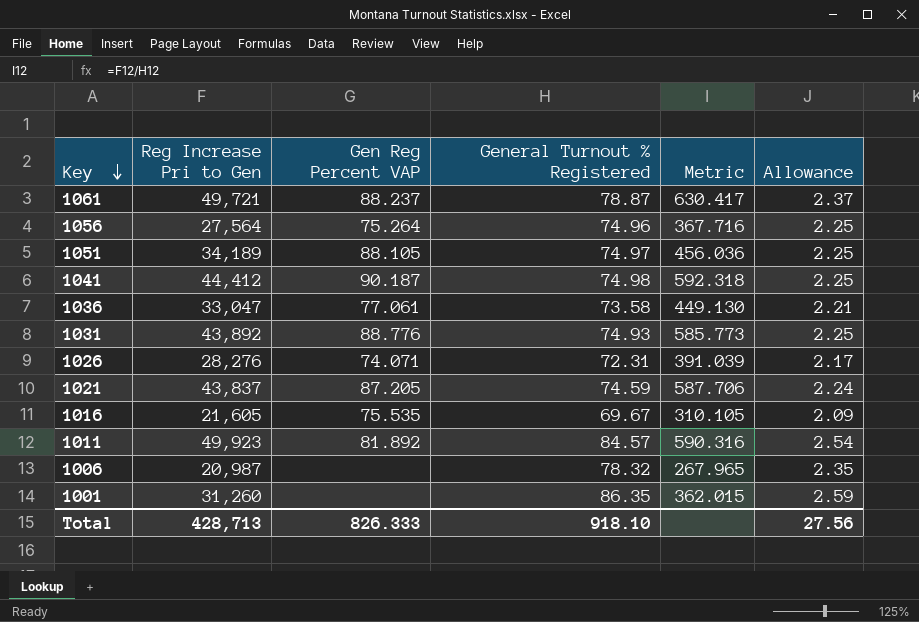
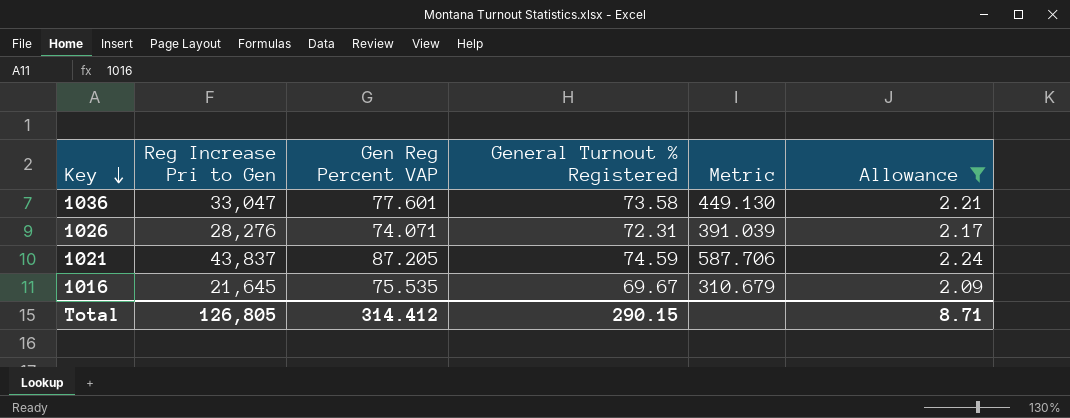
filter: none -> Allowance <= 2.24
1036 | Gen Reg Percent VAP: 77.061 -> 77.601
1016 | Reg Increase Pri to Gen: 21,605 -> 21,645
1016 | Metric: 310.105 -> 310.679
Total | Reg Increase Pri to Gen: 428,713 -> 126,805
Total | Gen Reg Percent VAP: 826.333 -> 314.412
Total | General Turnout % Registered: 918.10 -> 290.15
Total | Allowance: 27.56 -> 8.71

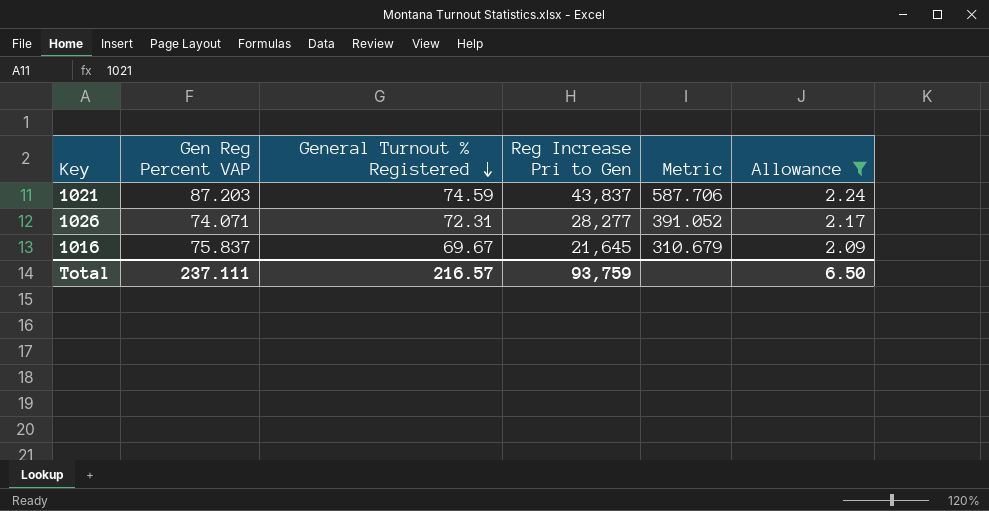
row order: Key descending -> General Turnout % Registered descending
column Reg Increase Pri to Gen | position: 2 -> 4
row 1036: 33,047 | 77.601 | 73.58 | 449.130 | 2.21 -> none
1021 | Gen Reg Percent VAP: 87.205 -> 87.203
1026 | Reg Increase Pri to Gen: 28,276 -> 28,277
1026 | Metric: 391.039 -> 391.052
1016 | Gen Reg Percent VAP: 75.535 -> 75.837
Total | Gen Reg Percent VAP: 314.412 -> 237.111
Total | General Turnout % Registered: 290.15 -> 216.57
Total | Reg Increase Pri to Gen: 126,805 -> 93,759
Total | Allowance: 8.71 -> 6.50

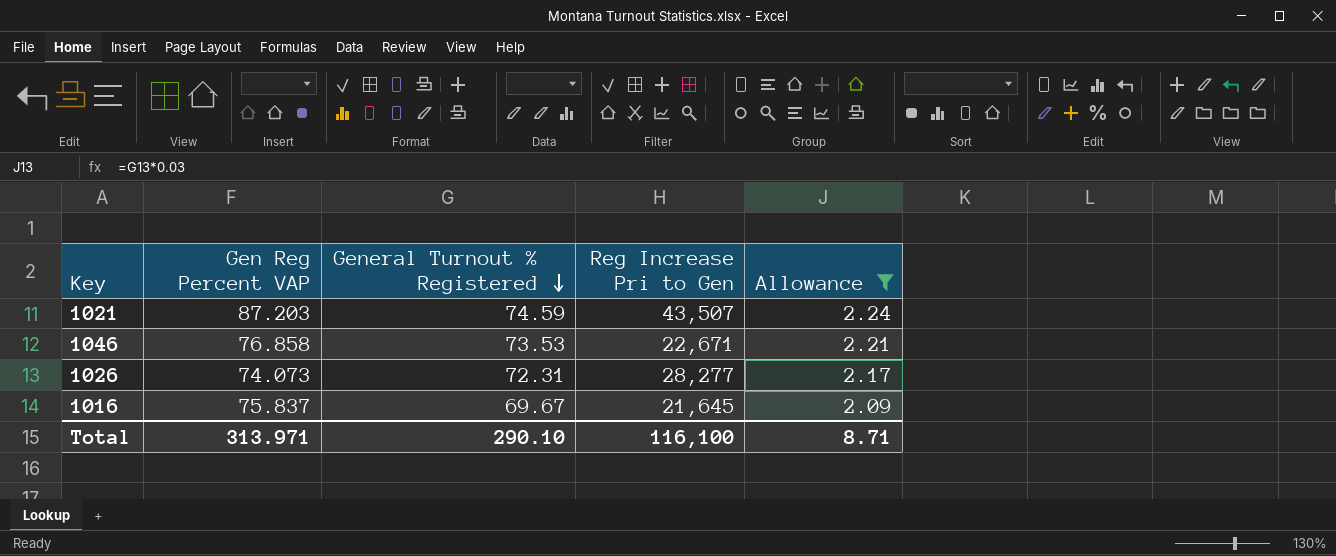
column Metric | formula: [Reg Increase Pri to Gen] / [General Turnout % Registered] -> none
1021 | Reg Increase Pri to Gen: 43,837 -> 43,507
row 1046: none -> 76.858 | 73.53 | 22,671 | 2.21
1026 | Gen Reg Percent VAP: 74.071 -> 74.073
Total | Gen Reg Percent VAP: 237.111 -> 313.971
Total | General Turnout % Registered: 216.57 -> 290.10
Total | Reg Increase Pri to Gen: 93,759 -> 116,100
Total | Allowance: 6.50 -> 8.71

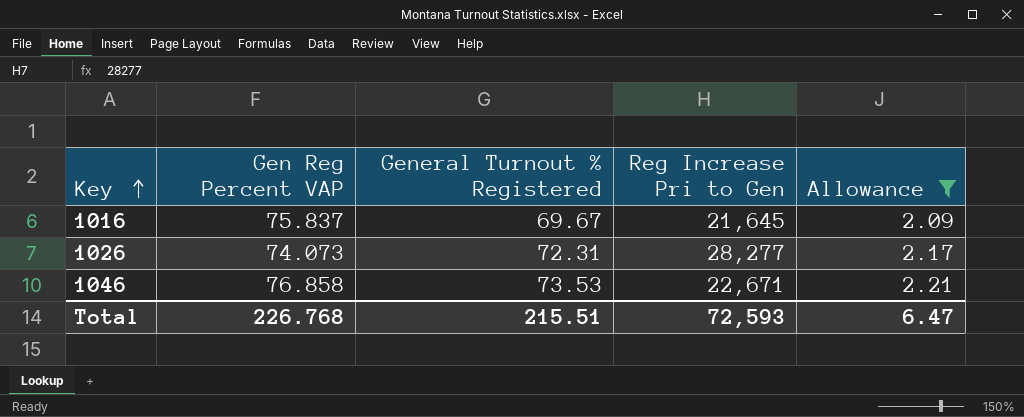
row order: General Turnout % Registered descending -> Key ascending
row 1021: 87.203 | 74.59 | 43,507 | 2.24 -> none
Total | Gen Reg Percent VAP: 313.971 -> 226.768
Total | General Turnout % Registered: 290.10 -> 215.51
Total | Reg Increase Pri to Gen: 116,100 -> 72,593
Total | Allowance: 8.71 -> 6.47

